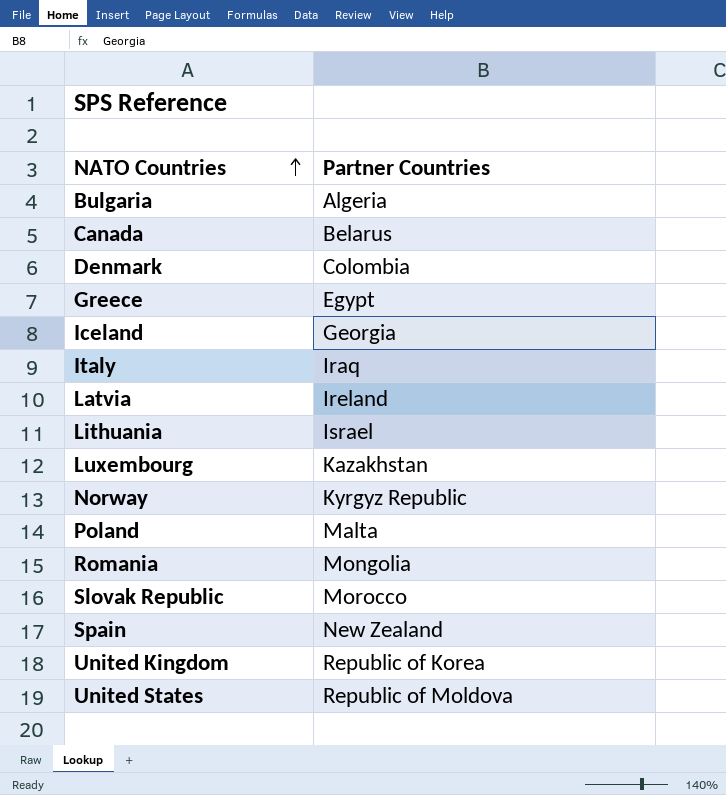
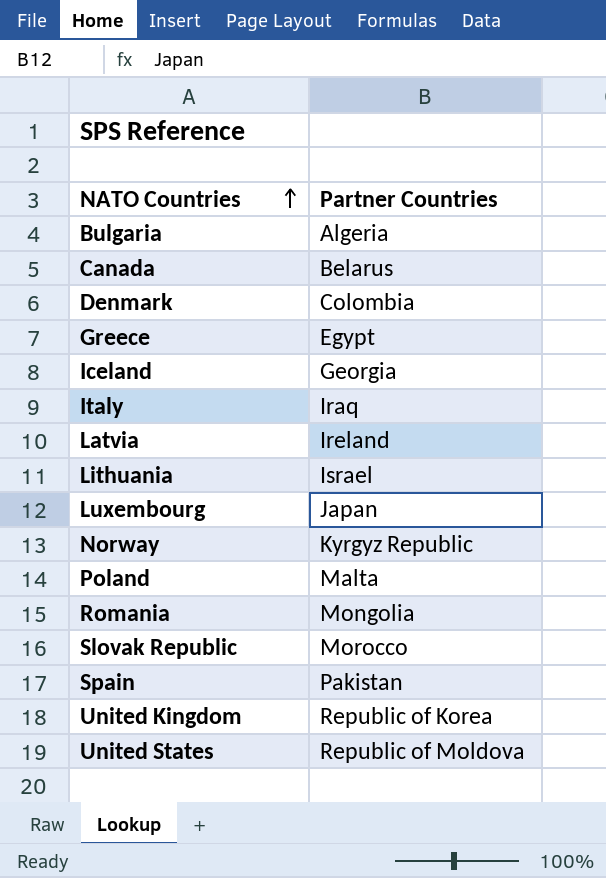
Luxembourg | Partner Countries: Kazakhstan -> Japan
Spain | Partner Countries: New Zealand -> Pakistan

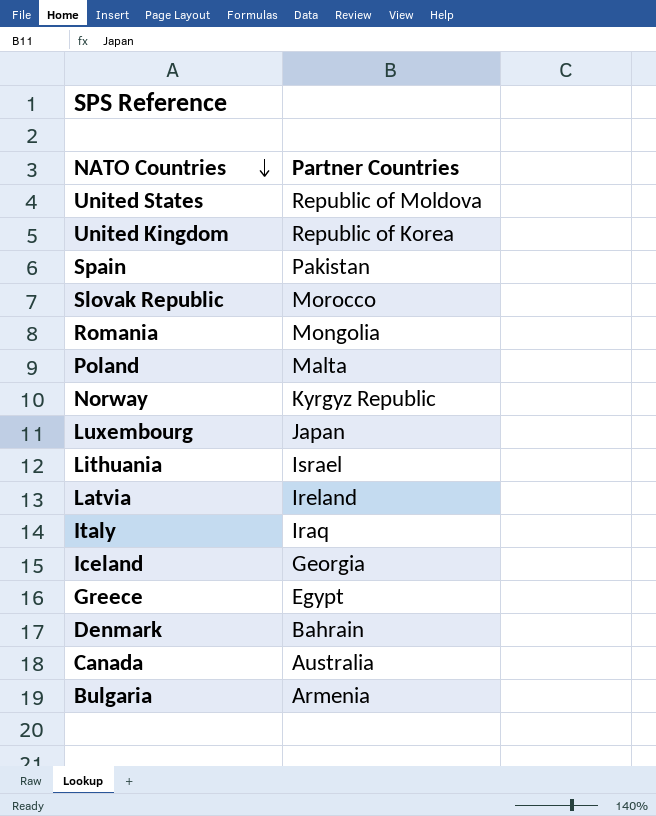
row order: NATO Countries ascending -> NATO Countries descending
Denmark | Partner Countries: Colombia -> Bahrain
Canada | Partner Countries: Belarus -> Australia
Bulgaria | Partner Countries: Algeria -> Armenia

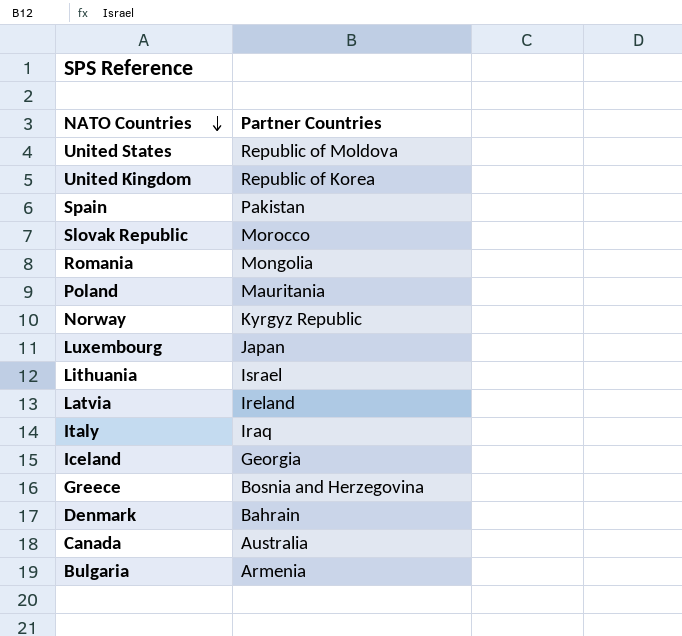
Poland | Partner Countries: Malta -> Mauritania
Greece | Partner Countries: Egypt -> Bosnia and Herzegovina

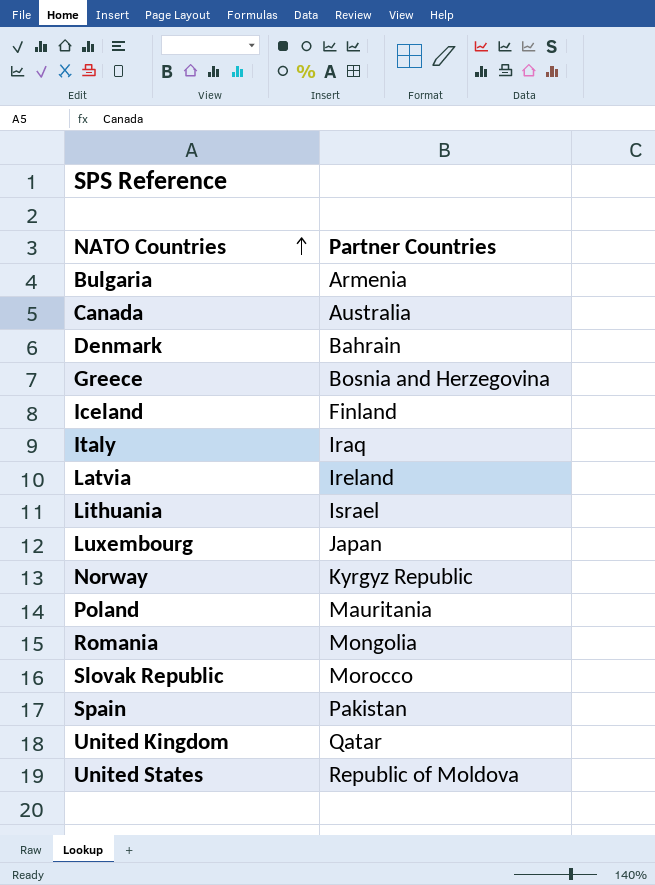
row order: NATO Countries descending -> NATO Countries ascending
Iceland | Partner Countries: Georgia -> Finland
United Kingdom | Partner Countries: Republic of Korea -> Qatar

